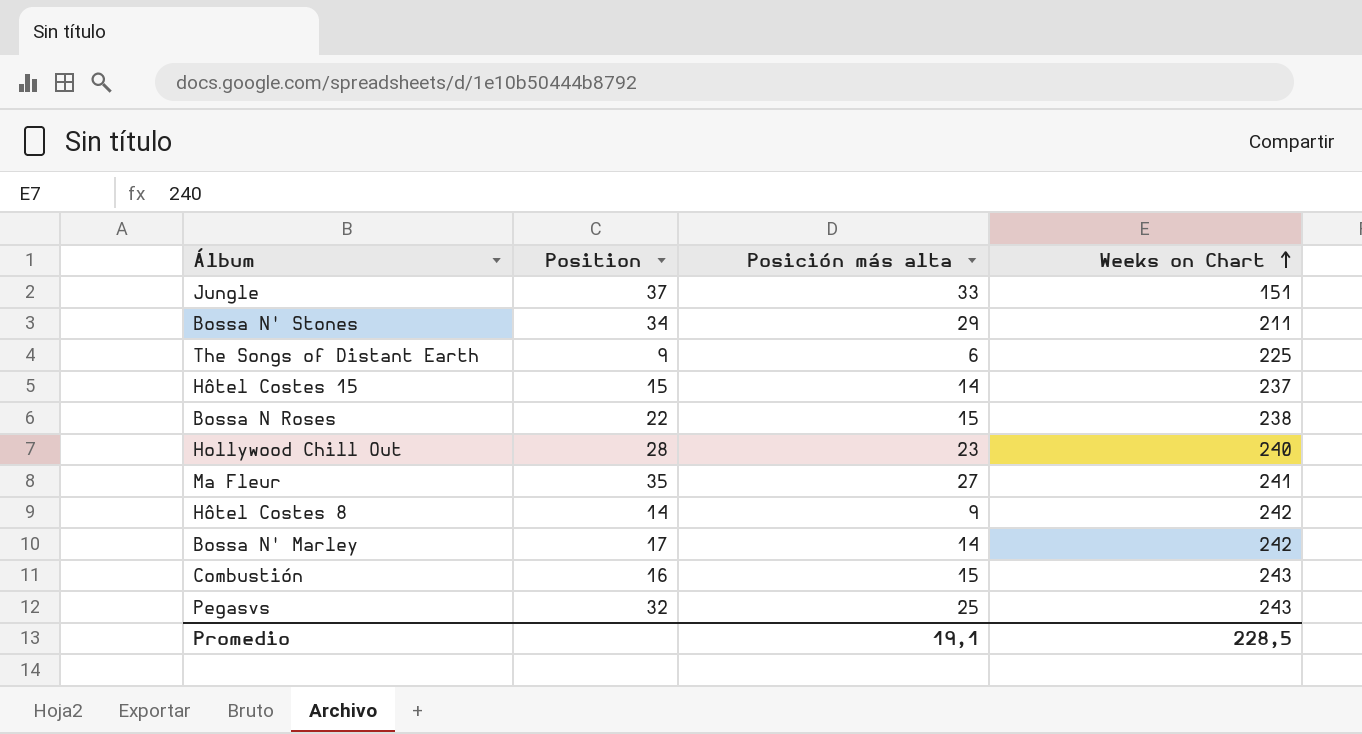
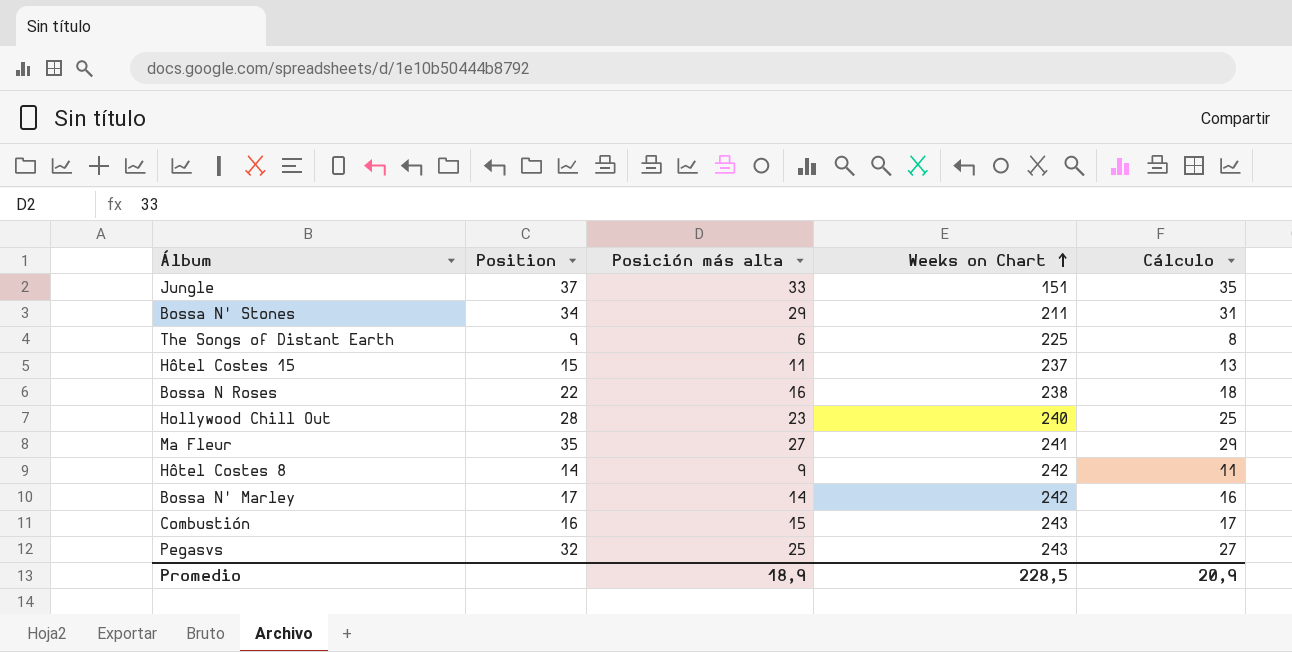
column Cálculo | formula: none -> [Posición más alta] + 2
Hôtel Costes 15 | Posición más alta: 14 -> 11
Bossa N Roses | Posición más alta: 15 -> 16
Promedio | Posición más alta: 19,1 -> 18,9

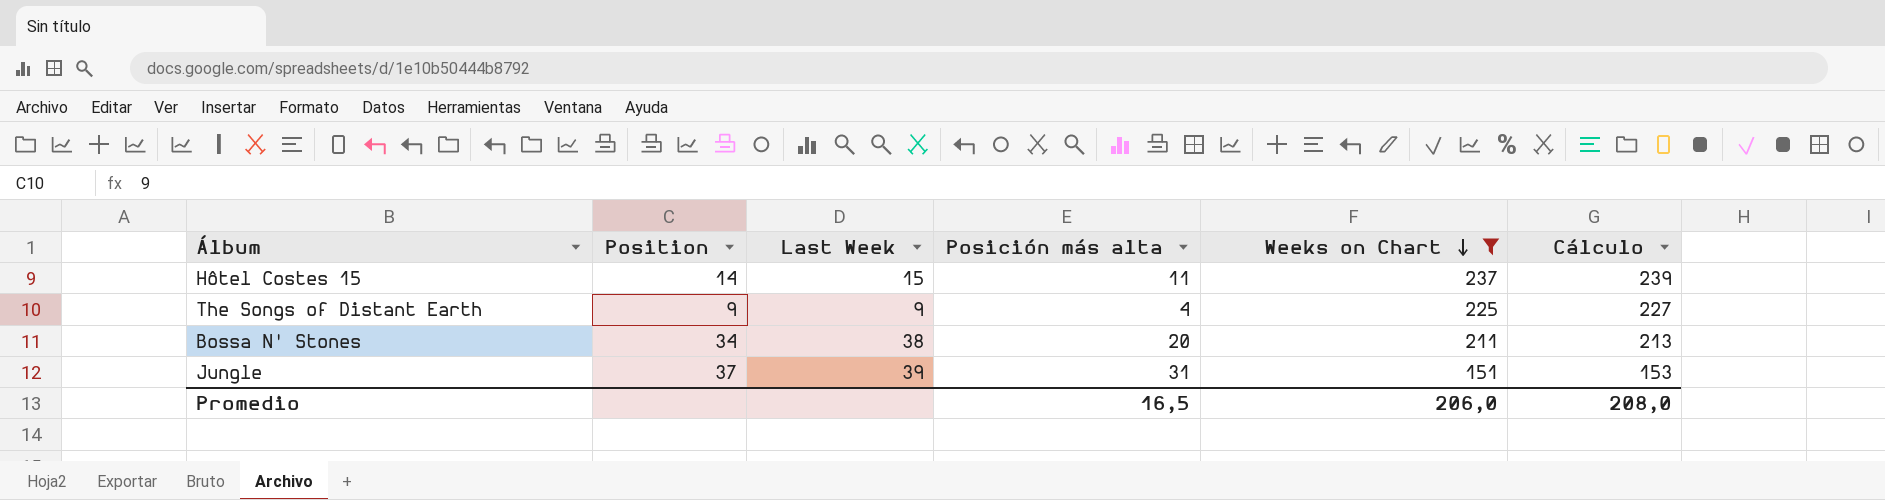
filter: none -> Weeks on Chart <= 237
row order: Weeks on Chart ascending -> Weeks on Chart descending
column Last Week | position: none -> 3
column Cálculo | formula: [Posición más alta] + 2 -> [Weeks on Chart] + 2
Hôtel Costes 15 | Position: 15 -> 14
The Songs of Distant Earth | Posición más alta: 6 -> 4
Bossa N' Stones | Posición más alta: 29 -> 20
Jungle | Posición más alta: 33 -> 31
Promedio | Posición más alta: 18,9 -> 16,5
Promedio | Weeks on Chart: 228,5 -> 206,0
Promedio | Cálculo: 20,9 -> 208,0

